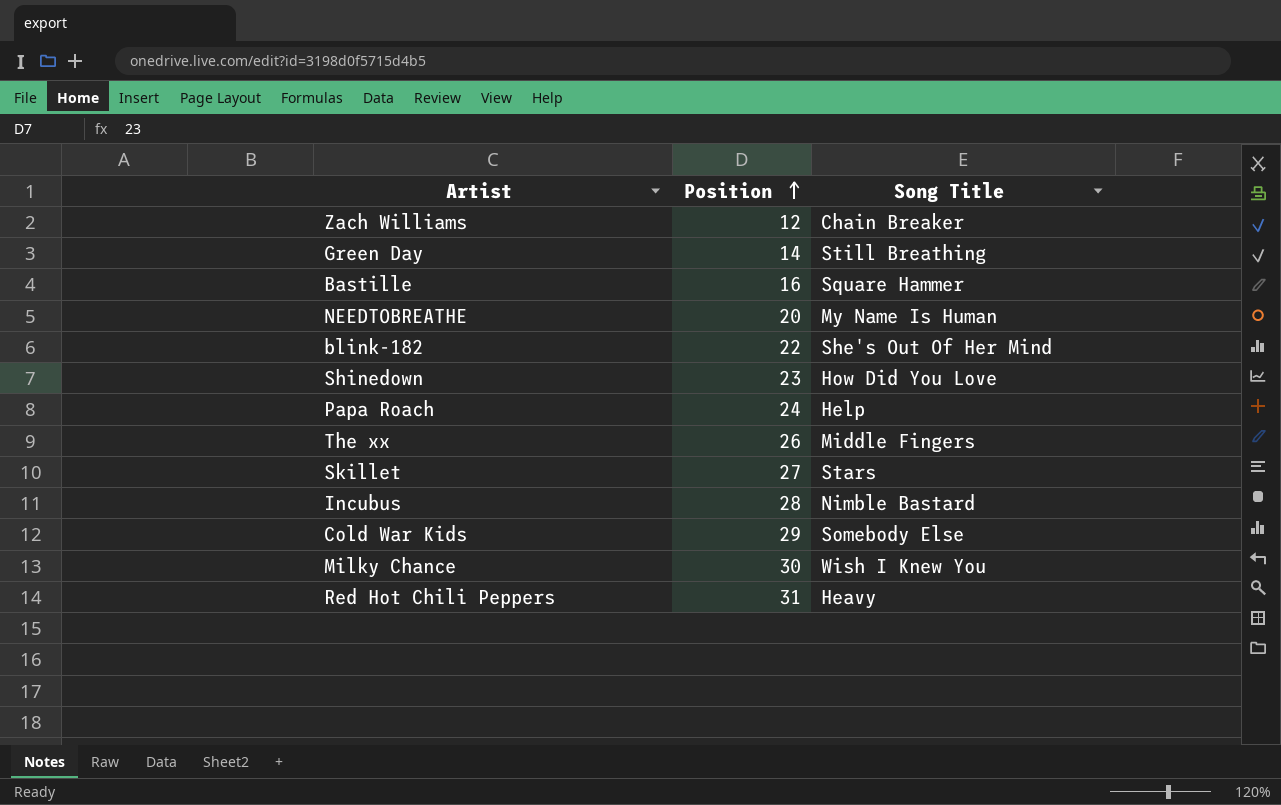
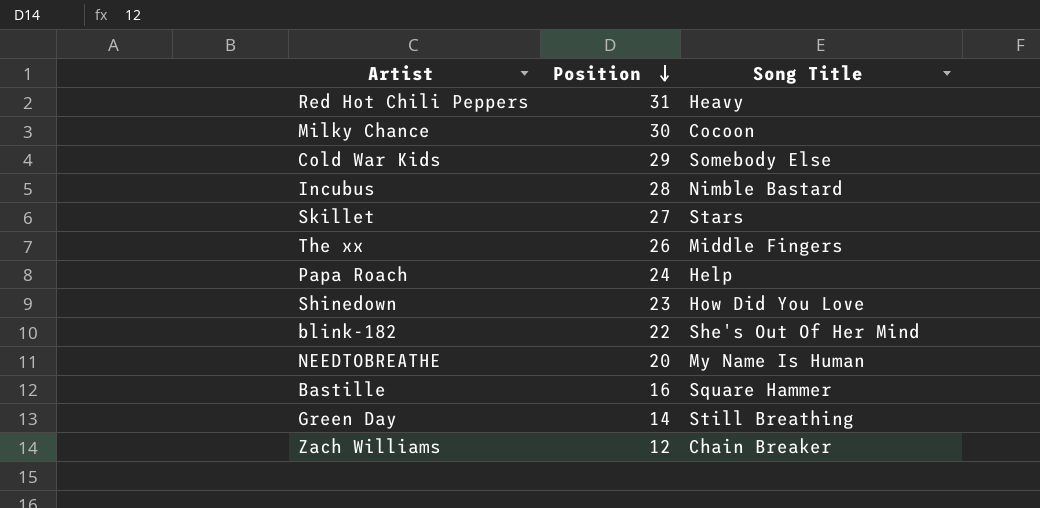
row order: Position ascending -> Position descending
Milky Chance | Song Title: Wish I Knew You -> Cocoon

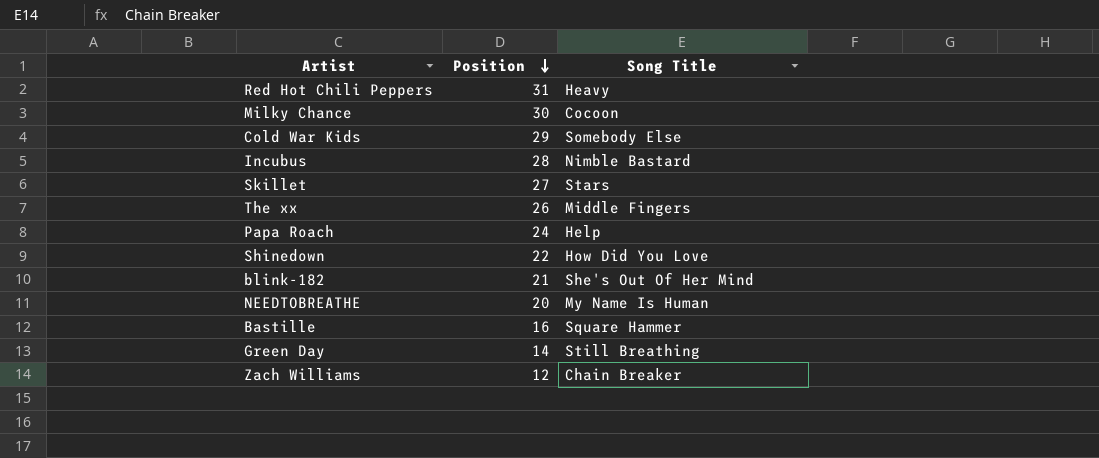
Shinedown | Position: 23 -> 22
blink-182 | Position: 22 -> 21

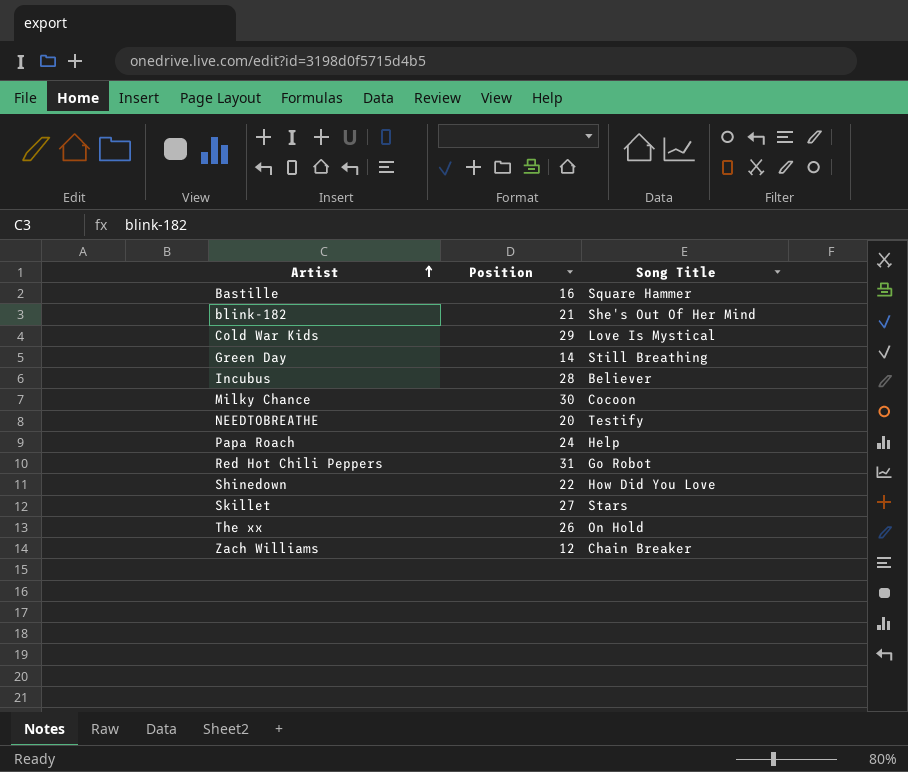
row order: Position descending -> Artist ascending
Cold War Kids | Song Title: Somebody Else -> Love Is Mystical
Incubus | Song Title: Nimble Bastard -> Believer
NEEDTOBREATHE | Song Title: My Name Is Human -> Testify
Red Hot Chili Peppers | Song Title: Heavy -> Go Robot
The xx | Song Title: Middle Fingers -> On Hold

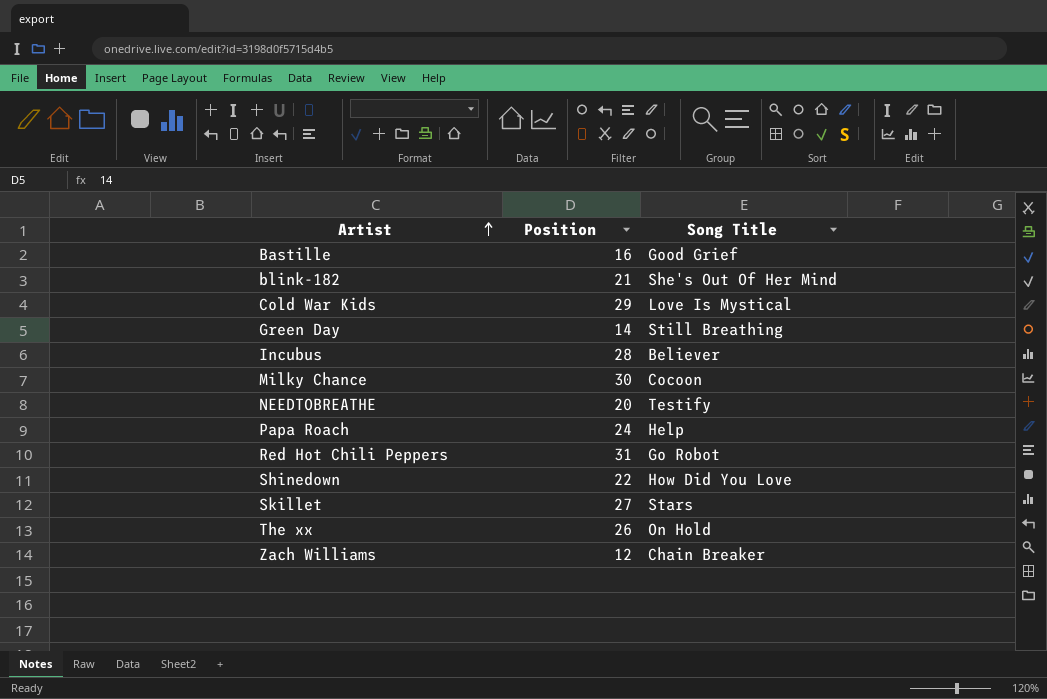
Bastille | Song Title: Square Hammer -> Good Grief

